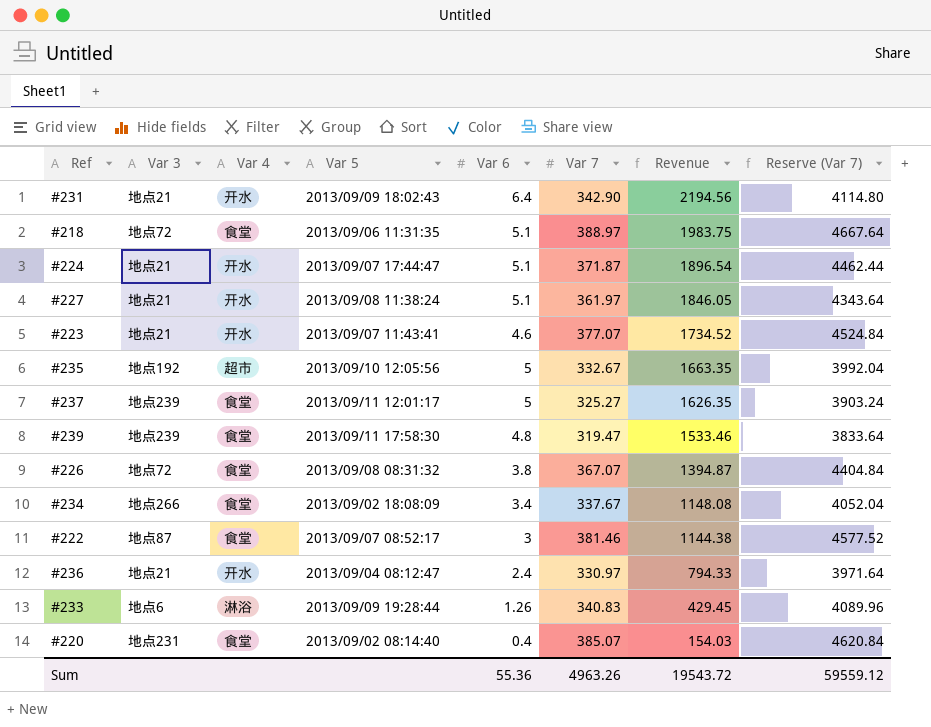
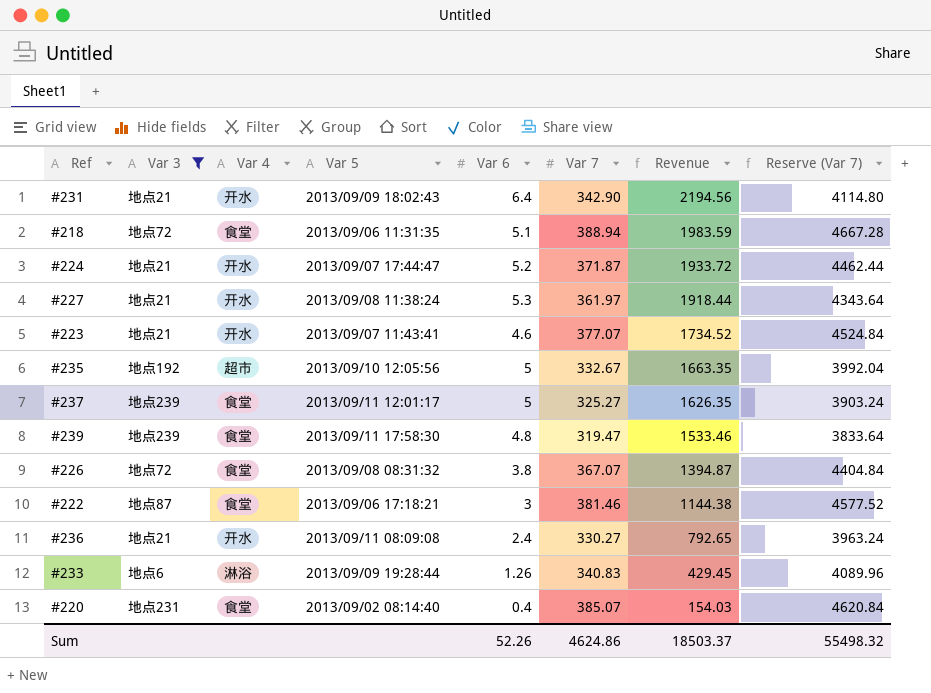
filter: none -> Var 3 != 地点266
#218 | Var 7: 388.97 -> 388.94
#218 | Revenue: 1983.75 -> 1983.59
#218 | Reserve (Var 7): 4667.64 -> 4667.28
#224 | Var 6: 5.1 -> 5.2
#224 | Revenue: 1896.54 -> 1933.72
#227 | Var 6: 5.1 -> 5.3
#227 | Revenue: 1846.05 -> 1918.44
#222 | Var 5: 2013/09/07 08:52:17 -> 2013/09/06 17:18:21
#236 | Var 5: 2013/09/04 08:12:47 -> 2013/09/11 08:09:08
#236 | Var 7: 330.97 -> 330.27
#236 | Revenue: 794.33 -> 792.65
#236 | Reserve (Var 7): 3971.64 -> 3963.24
Sum | Var 6: 55.36 -> 52.26
Sum | Var 7: 4963.26 -> 4624.86
Sum | Revenue: 19543.72 -> 18503.37
Sum | Reserve (Var 7): 59559.12 -> 55498.32

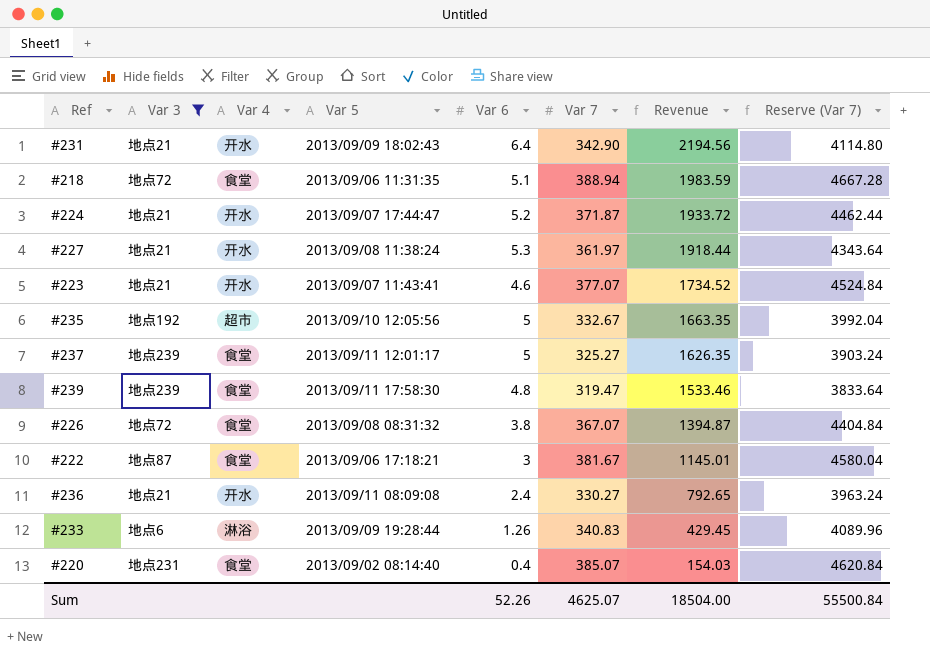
#222 | Var 7: 381.46 -> 381.67
#222 | Revenue: 1144.38 -> 1145.01
#222 | Reserve (Var 7): 4577.52 -> 4580.04
Sum | Var 7: 4624.86 -> 4625.07
Sum | Revenue: 18503.37 -> 18504.00
Sum | Reserve (Var 7): 55498.32 -> 55500.84

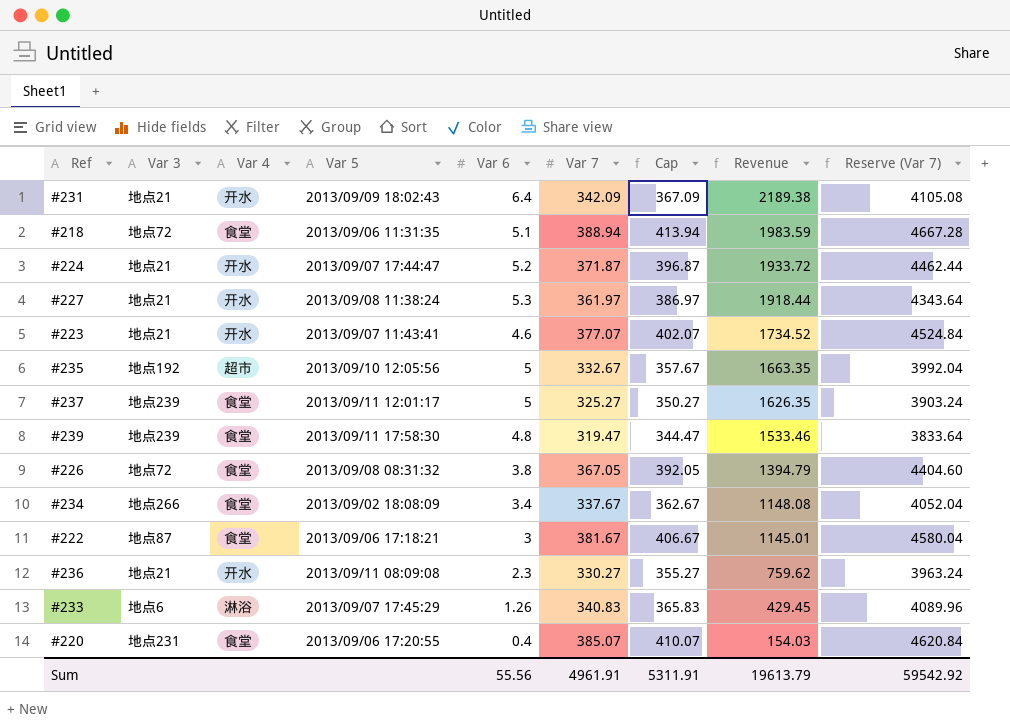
filter: Var 3 != 地点266 -> none
column Cap | formula: none -> [Var 7] + 25
#231 | Var 7: 342.90 -> 342.09
#231 | Revenue: 2194.56 -> 2189.38
#231 | Reserve (Var 7): 4114.80 -> 4105.08
#226 | Var 7: 367.07 -> 367.05
#226 | Revenue: 1394.87 -> 1394.79
#226 | Reserve (Var 7): 4404.84 -> 4404.60
#236 | Var 6: 2.4 -> 2.3
#236 | Revenue: 792.65 -> 759.62
#233 | Var 5: 2013/09/09 19:28:44 -> 2013/09/07 17:45:29
#220 | Var 5: 2013/09/02 08:14:40 -> 2013/09/06 17:20:55
Sum | Var 6: 52.26 -> 55.56
Sum | Var 7: 4625.07 -> 4961.91
Sum | Revenue: 18504.00 -> 19613.79
Sum | Reserve (Var 7): 55500.84 -> 59542.92

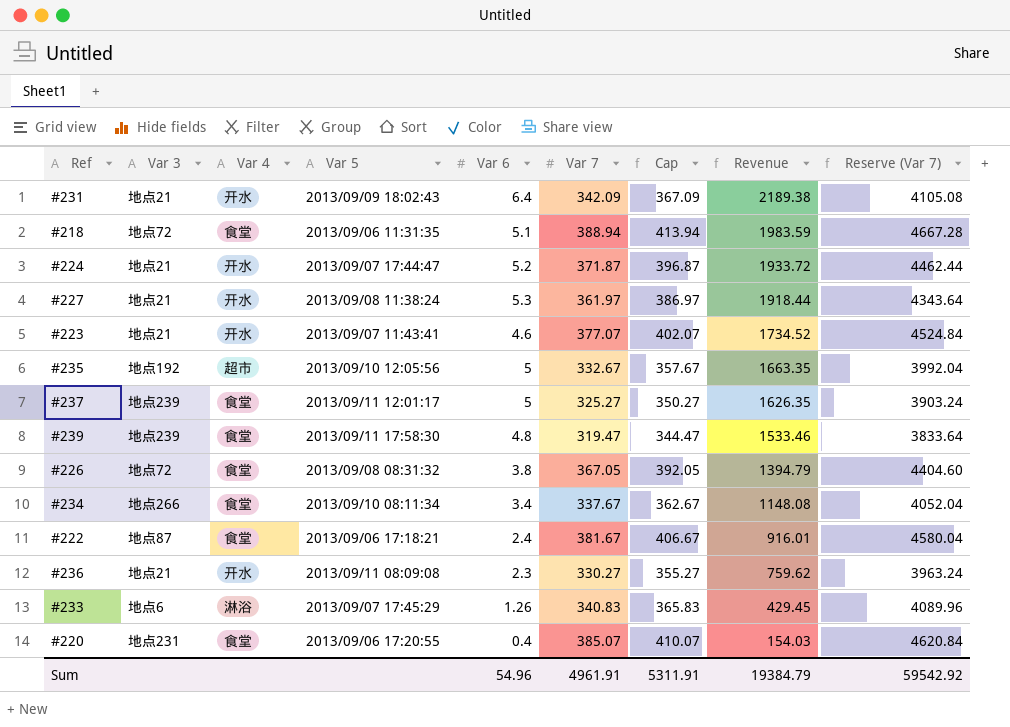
#234 | Var 5: 2013/09/02 18:08:09 -> 2013/09/10 08:11:34
#222 | Var 6: 3 -> 2.4
#222 | Revenue: 1145.01 -> 916.01
Sum | Var 6: 55.56 -> 54.96
Sum | Revenue: 19613.79 -> 19384.79

